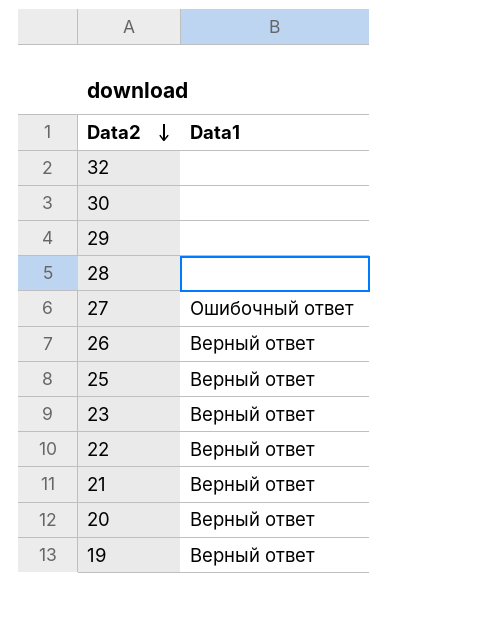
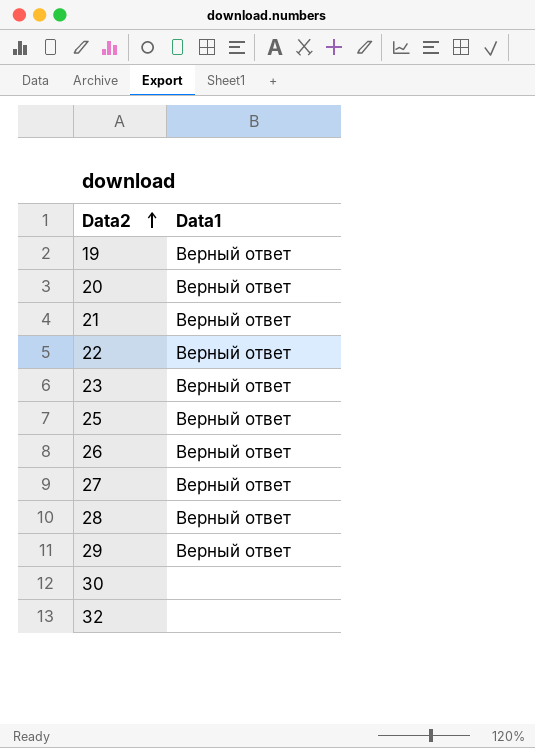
row order: Data2 descending -> Data2 ascending
27 | Data1: Ошибочный ответ -> Верный ответ
28 | Data1: none -> Верный ответ
29 | Data1: none -> Верный ответ

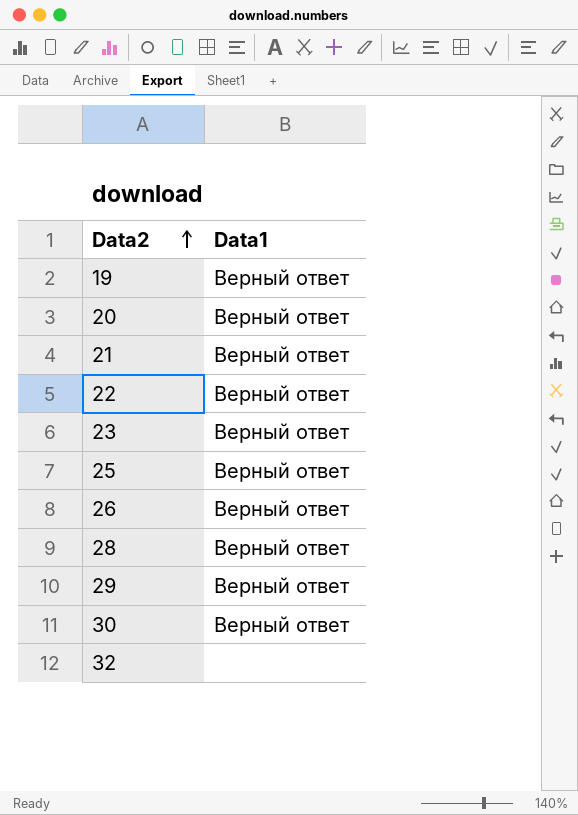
row 27: Верный ответ -> none
30 | Data1: none -> Верный ответ

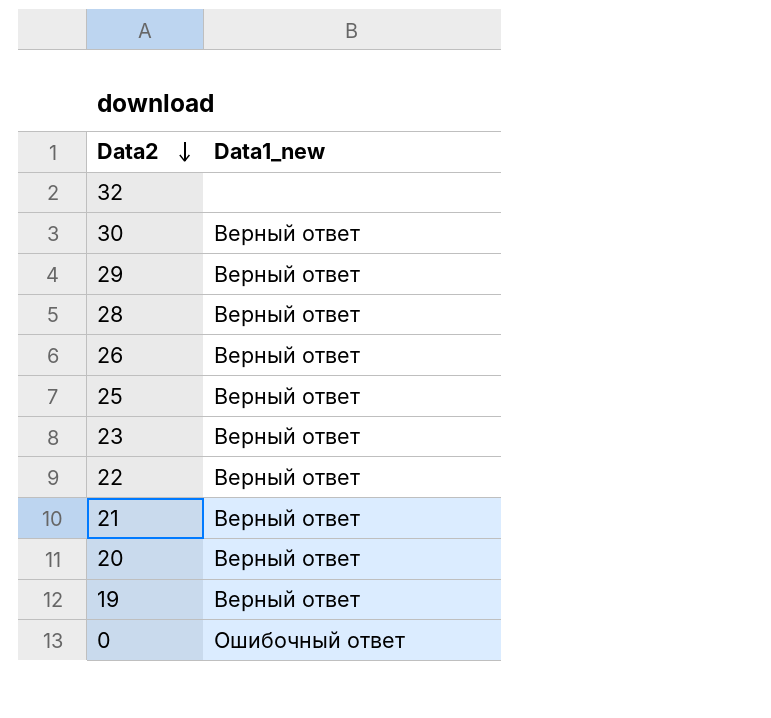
row order: Data2 ascending -> Data2 descending
column name: Data1 -> Data1_new
row 0: none -> Ошибочный ответ

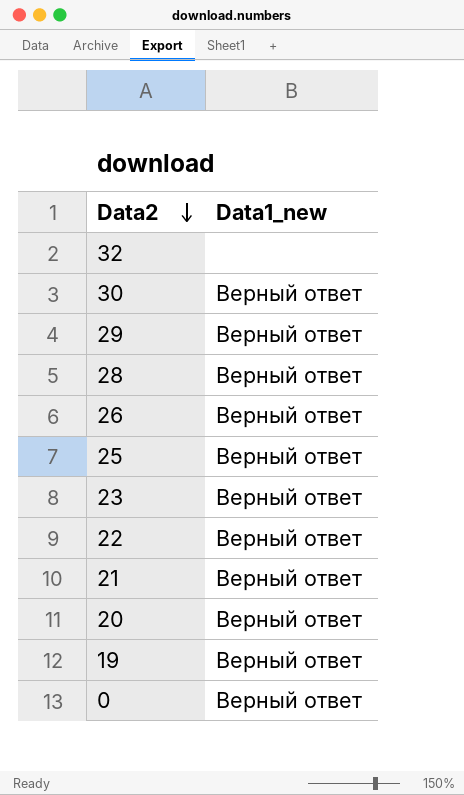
0 | Data1_new: Ошибочный ответ -> Верный ответ

